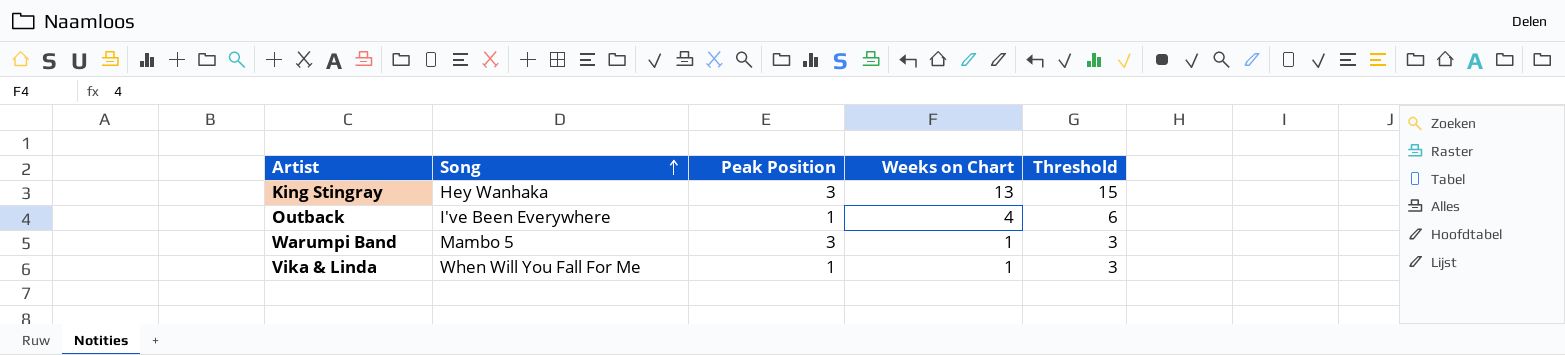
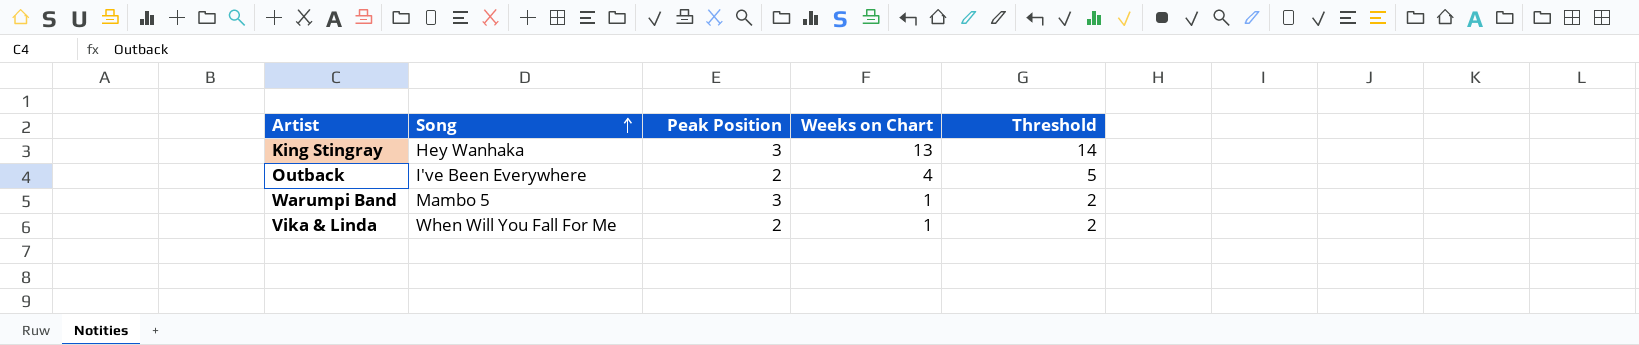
column Threshold | formula: [Weeks on Chart] + 2 -> [Weeks on Chart] + 1
Outback | Peak Position: 1 -> 2
Vika & Linda | Peak Position: 1 -> 2

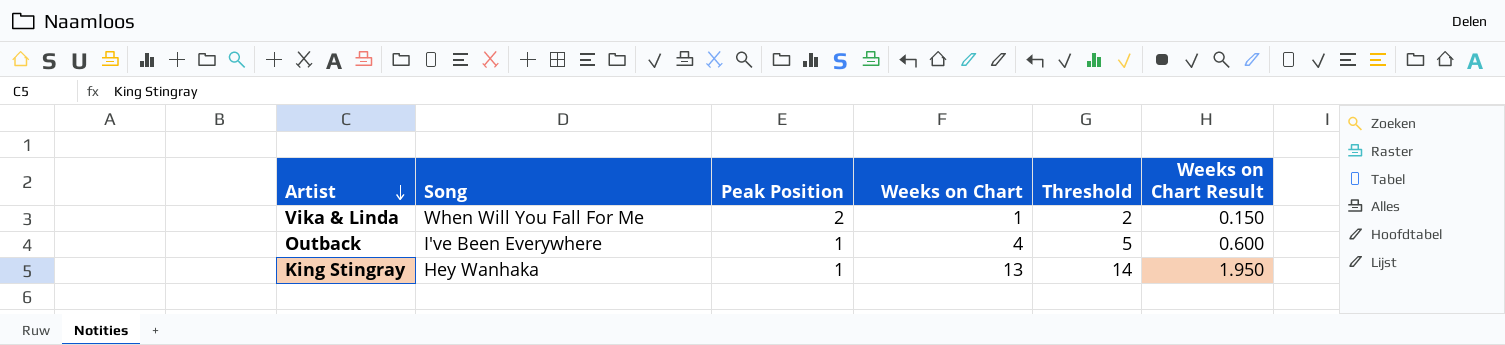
row order: Song ascending -> Artist descending
column Weeks on Chart Result | formula: none -> [Weeks on Chart] * 0.15
row Warumpi Band: Mambo 5 | 3 | 1 | 2 -> none
Outback | Peak Position: 2 -> 1
King Stingray | Peak Position: 3 -> 1

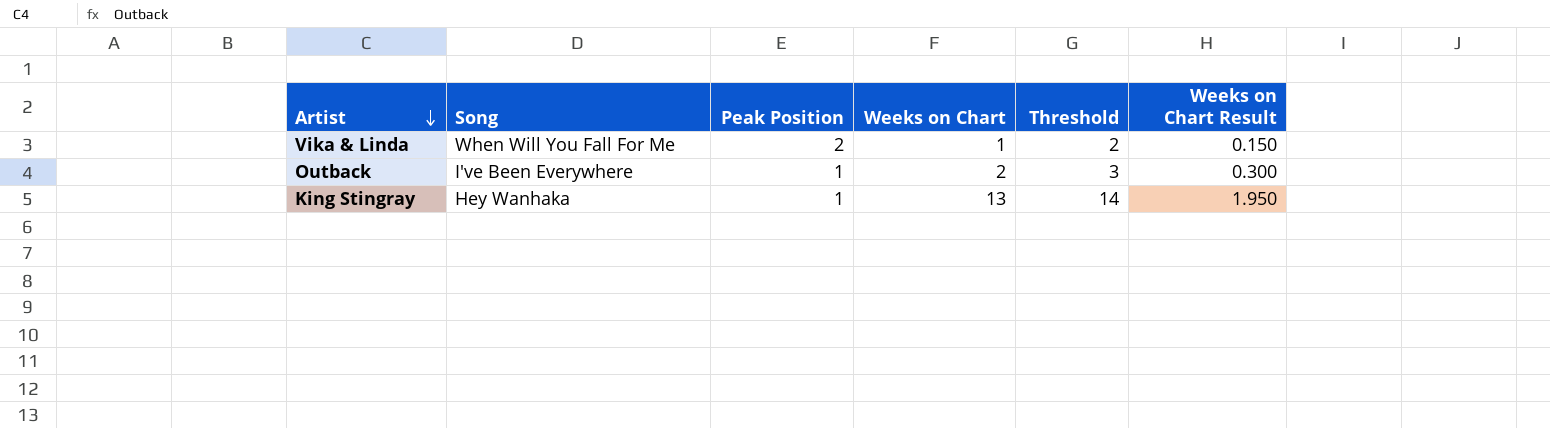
Outback | Weeks on Chart: 4 -> 2
Outback | Threshold: 5 -> 3
Outback | Weeks on Chart Result: 0.600 -> 0.300

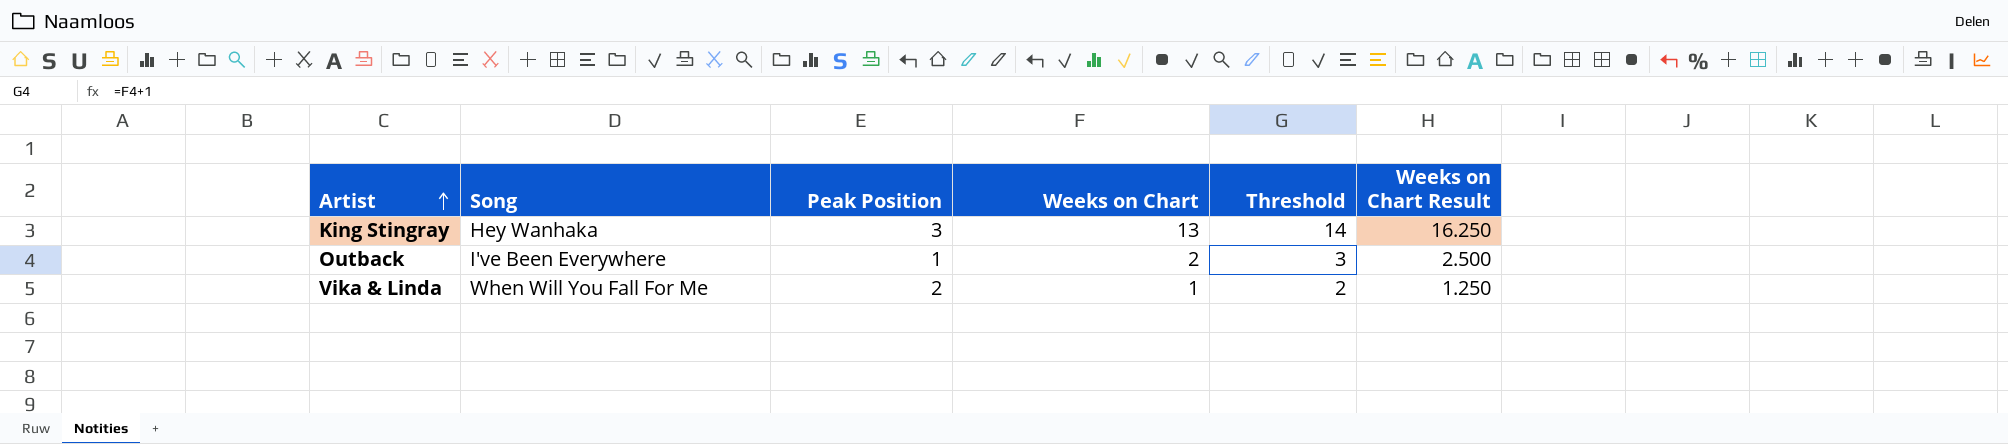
row order: Artist descending -> Artist ascending
column Weeks on Chart Result | formula: [Weeks on Chart] * 0.15 -> [Weeks on Chart] * 1.25
King Stingray | Peak Position: 1 -> 3

